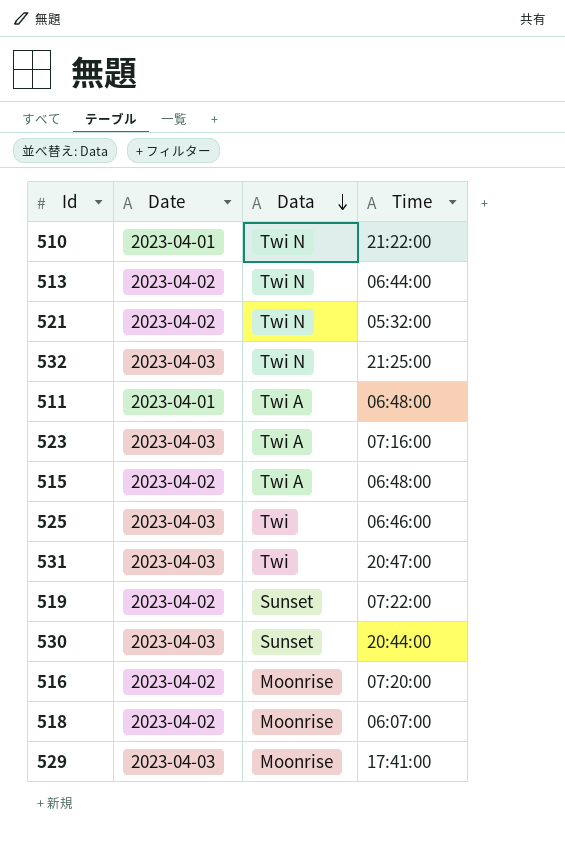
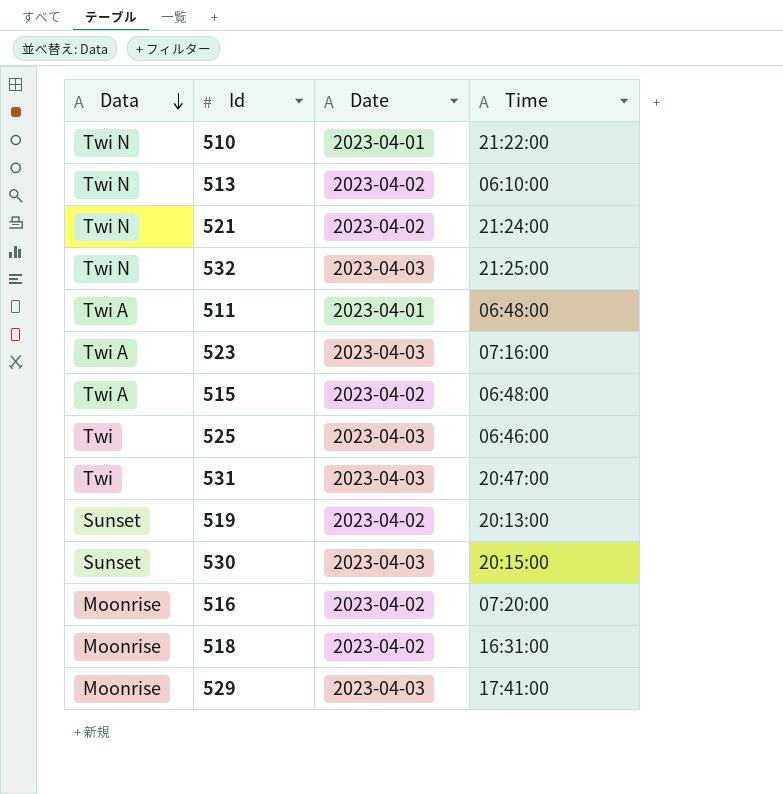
column Data | position: 3 -> 1
513 | Time: 06:44:00 -> 06:10:00
521 | Time: 05:32:00 -> 21:24:00
519 | Time: 07:22:00 -> 20:13:00
530 | Time: 20:44:00 -> 20:15:00
518 | Time: 06:07:00 -> 16:31:00

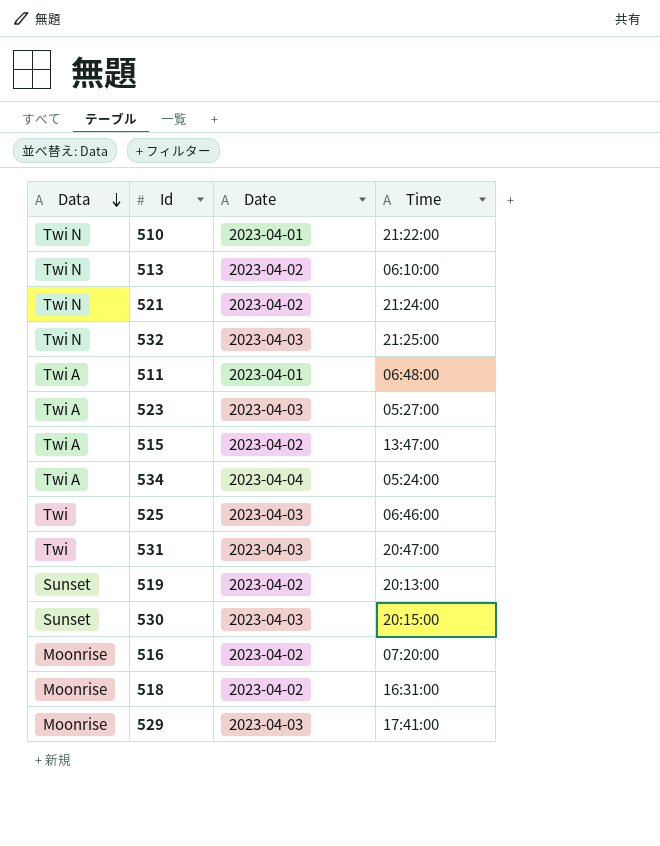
523 | Time: 07:16:00 -> 05:27:00
515 | Time: 06:48:00 -> 13:47:00
row 534: none -> Twi A | 2023-04-04 | 05:24:00

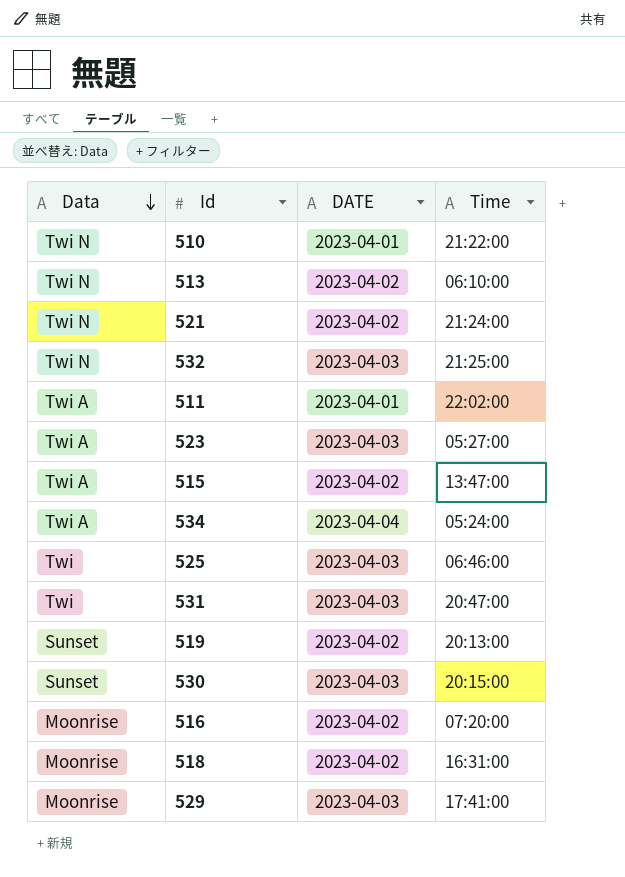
column name: Date -> DATE
511 | Time: 06:48:00 -> 22:02:00

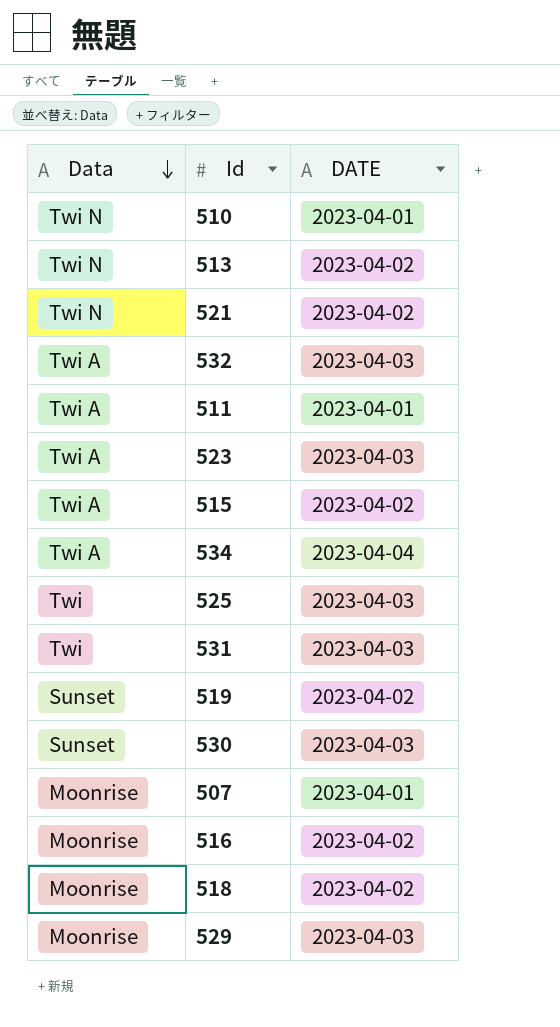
column Time | position: 4 -> none
532 | Data: Twi N -> Twi A
row 507: none -> Moonrise | 2023-04-01

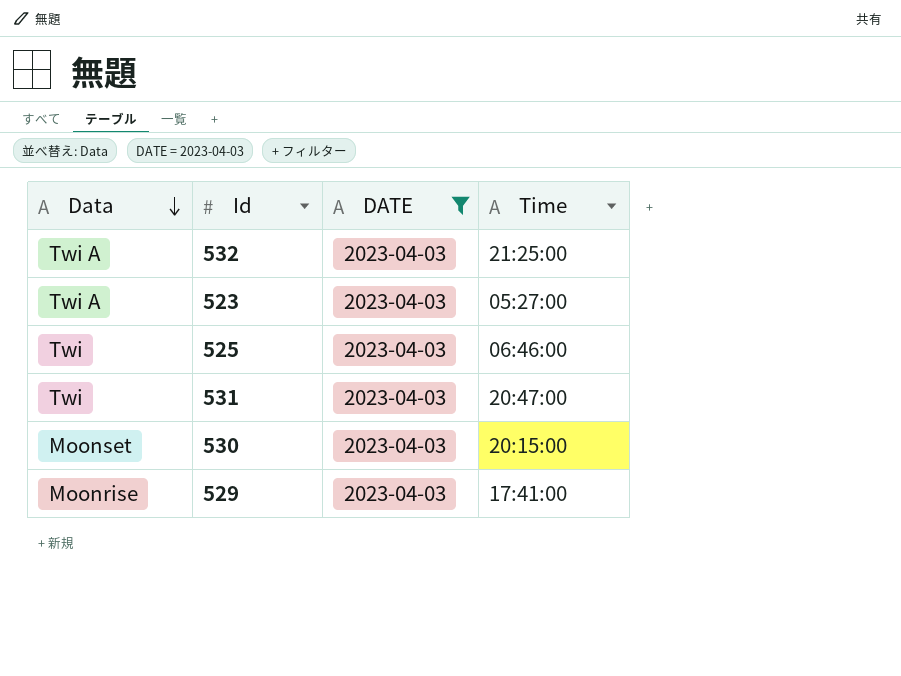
filter: none -> DATE = 2023-04-03
column Time | position: none -> 4
530 | Data: Sunset -> Moonset

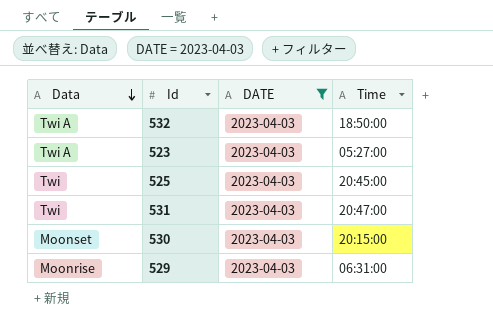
532 | Time: 21:25:00 -> 18:50:00
525 | Time: 06:46:00 -> 20:45:00
529 | Time: 17:41:00 -> 06:31:00

